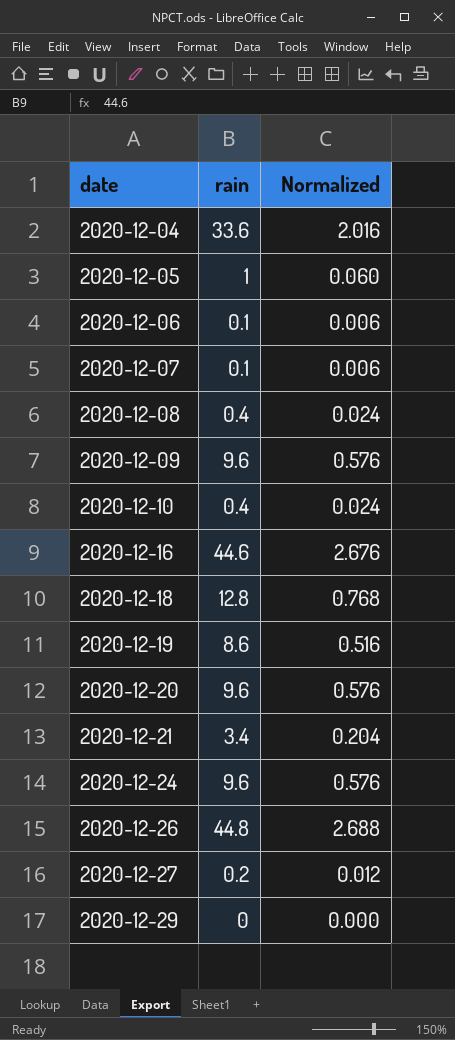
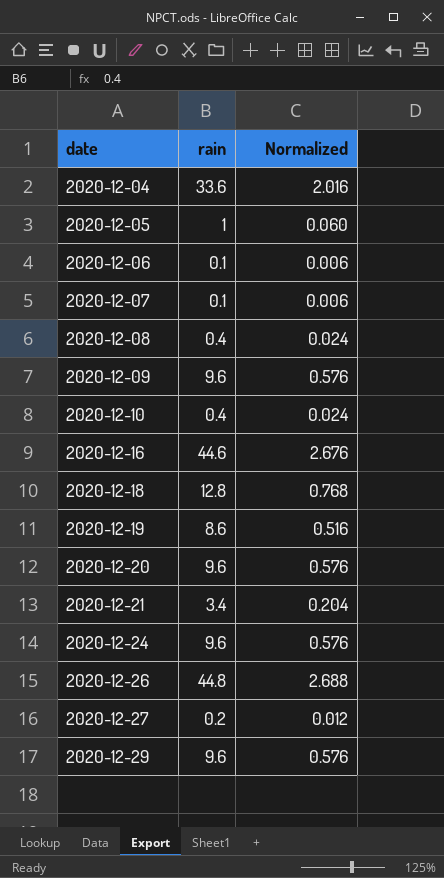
2020-12-29 | rain: 0 -> 9.6
2020-12-29 | Normalized: 0.000 -> 0.576

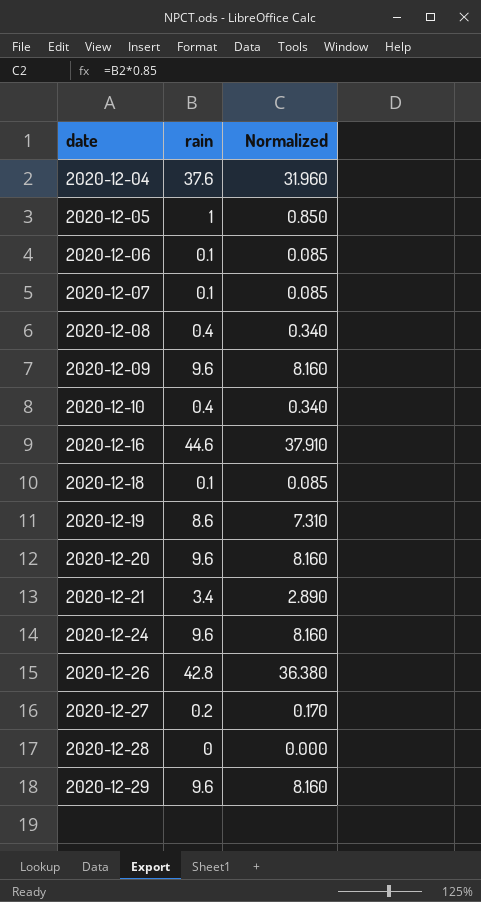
column Normalized | formula: [rain] * 0.06 -> [rain] * 0.85
2020-12-04 | rain: 33.6 -> 37.6
2020-12-18 | rain: 12.8 -> 0.1
2020-12-26 | rain: 44.8 -> 42.8
row 2020-12-28: none -> 0 | 0.000

